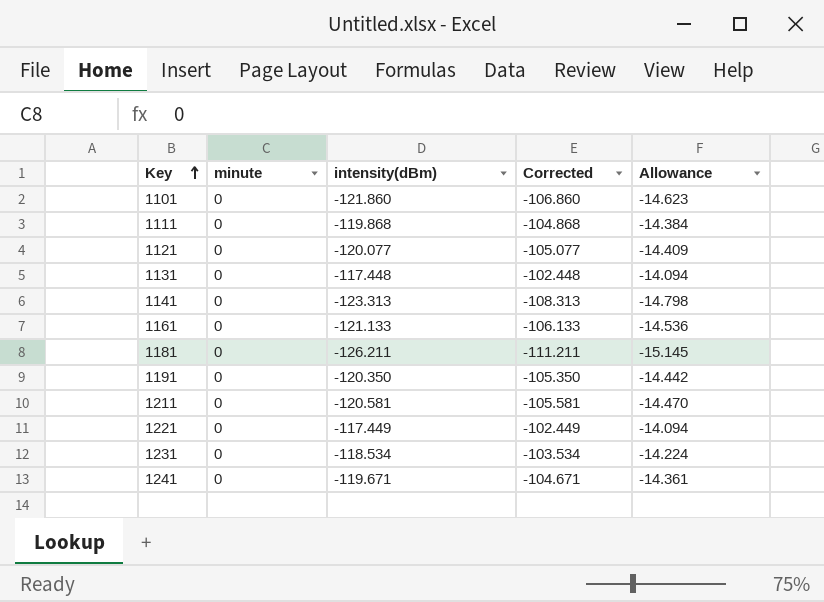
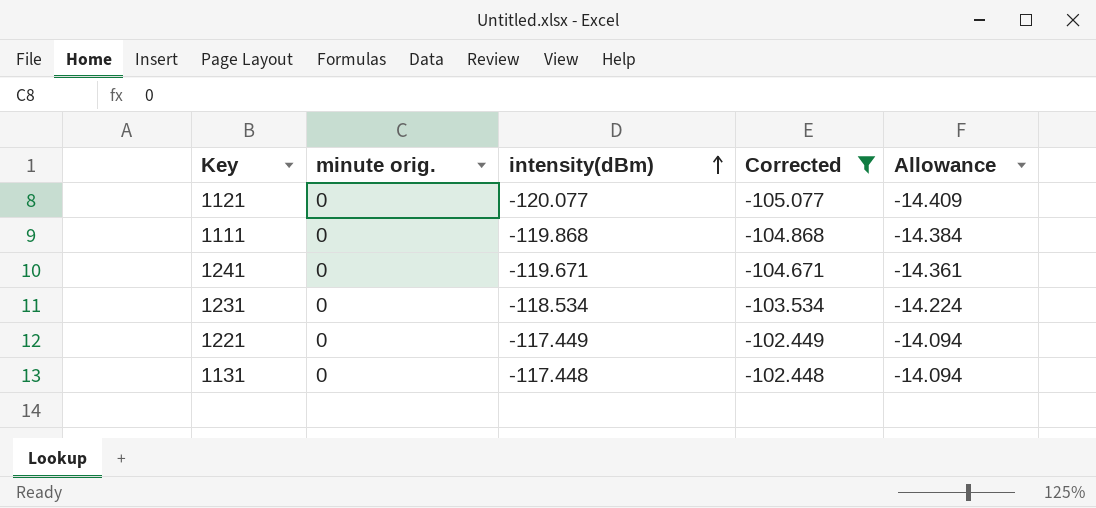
filter: none -> Corrected >= -105.077
row order: Key ascending -> intensity(dBm) ascending
column name: minute -> minute orig.

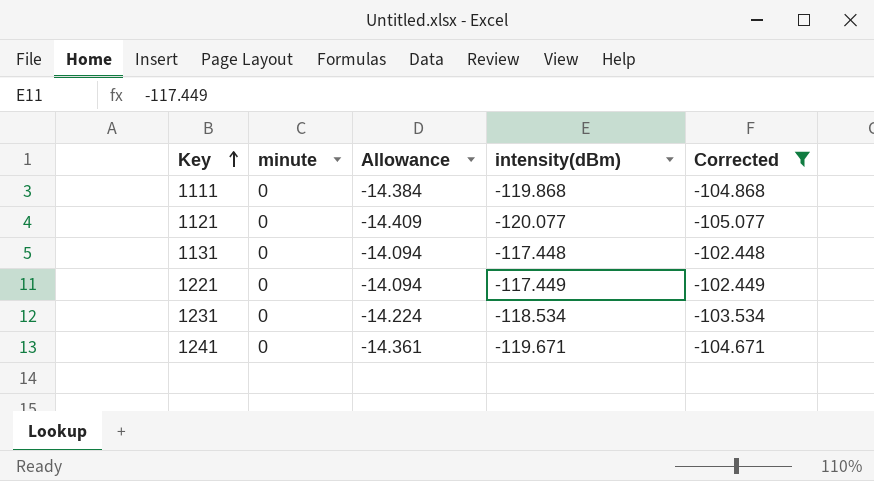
row order: intensity(dBm) ascending -> Key ascending
column name: minute orig. -> minute
column Allowance | position: 5 -> 3

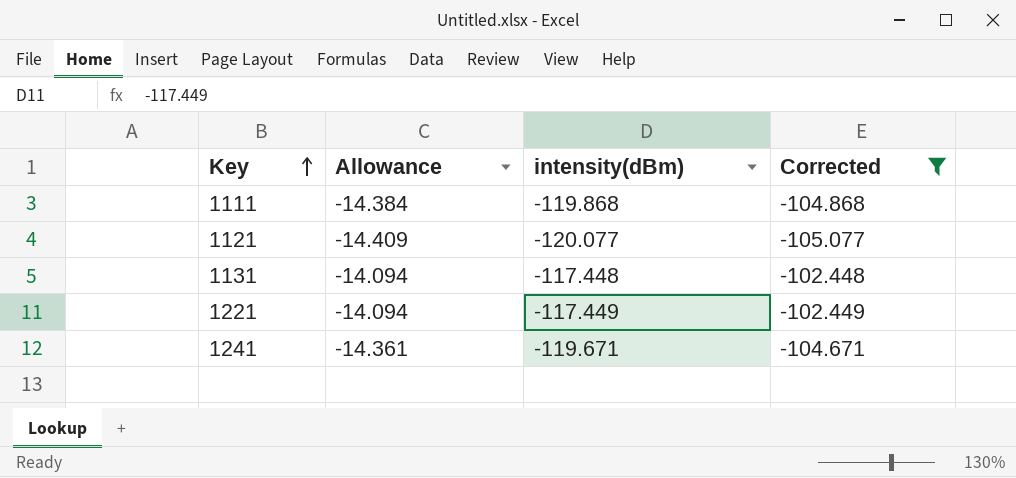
column minute | position: 2 -> none
row 1231: 0 | -14.224 | -118.534 | -103.534 -> none

